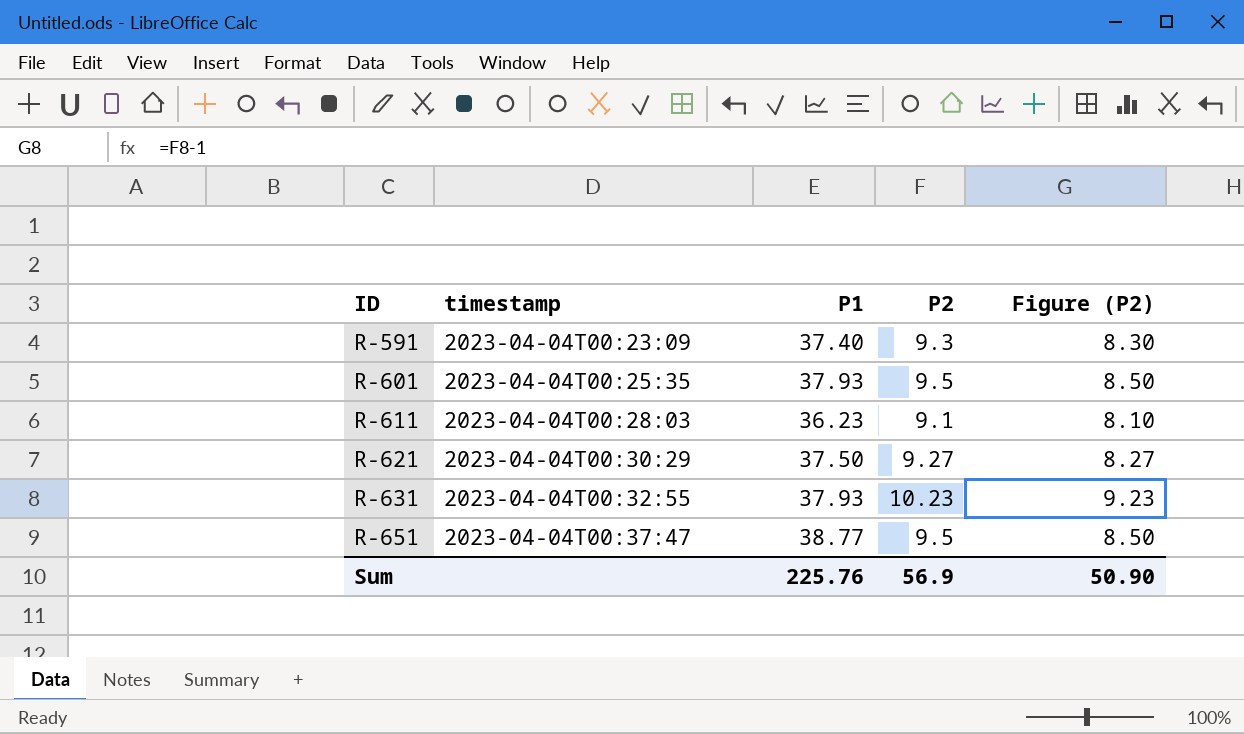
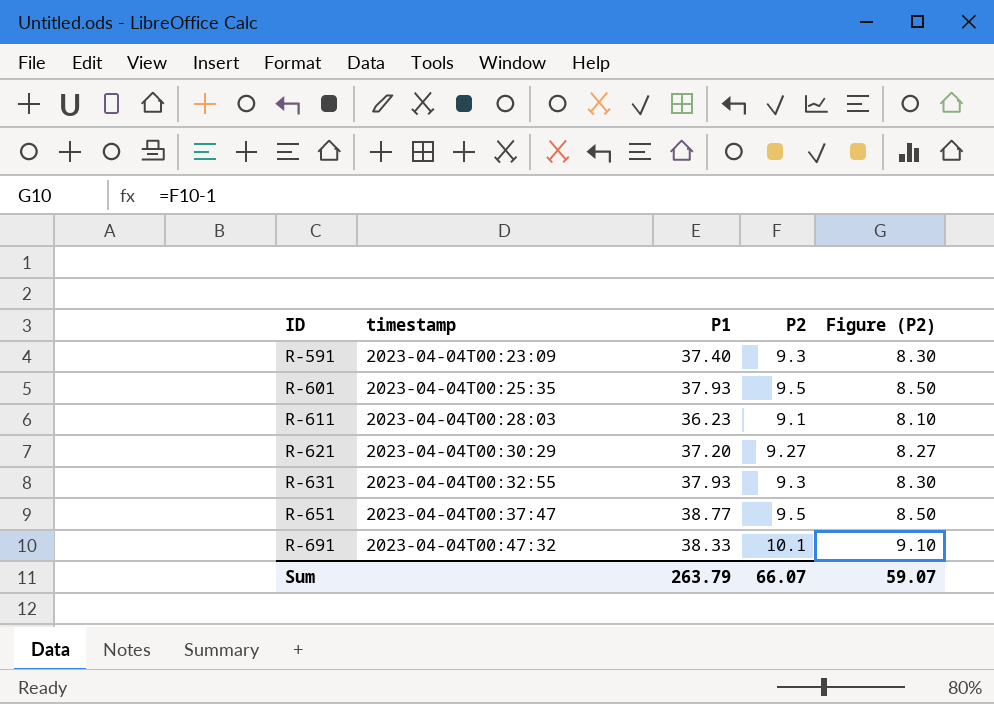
R-621 | P1: 37.50 -> 37.20
R-631 | P2: 10.23 -> 9.3
R-631 | Figure (P2): 9.23 -> 8.30
row R-691: none -> 2023-04-04T00:47:32 | 38.33 | 10.1 | 9.10
Sum | P1: 225.76 -> 263.79
Sum | P2: 56.9 -> 66.07
Sum | Figure (P2): 50.90 -> 59.07

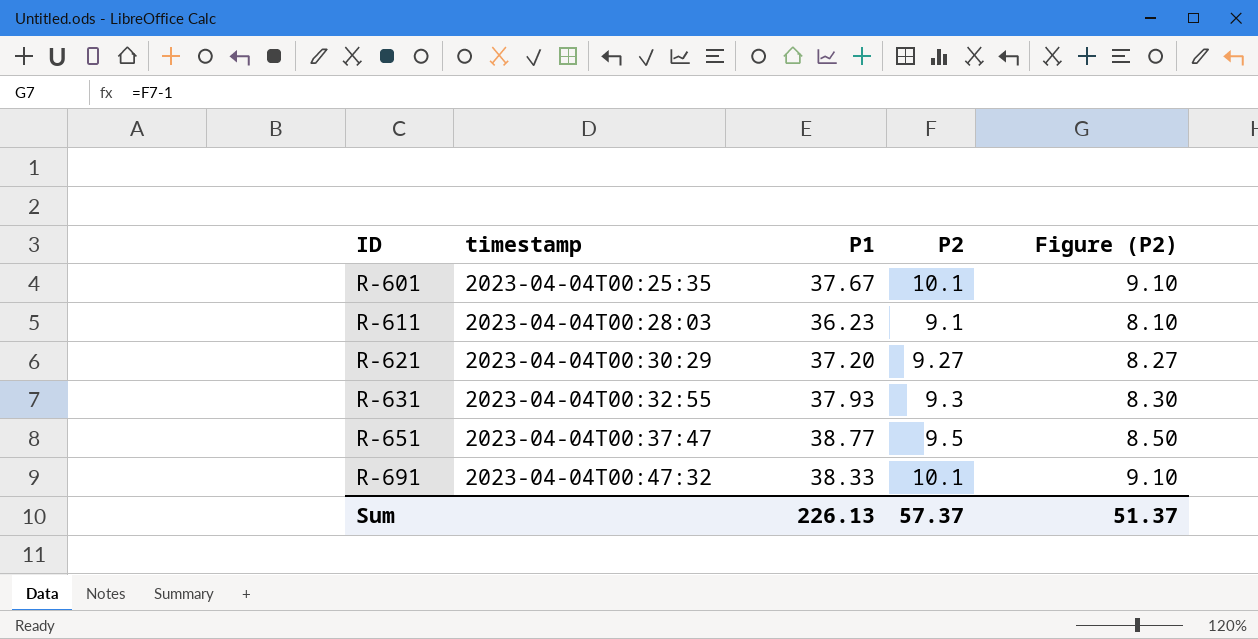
row R-591: 2023-04-04T00:23:09 | 37.40 | 9.3 | 8.30 -> none
R-601 | P1: 37.93 -> 37.67
R-601 | P2: 9.5 -> 10.1
R-601 | Figure (P2): 8.50 -> 9.10
Sum | P1: 263.79 -> 226.13
Sum | P2: 66.07 -> 57.37
Sum | Figure (P2): 59.07 -> 51.37

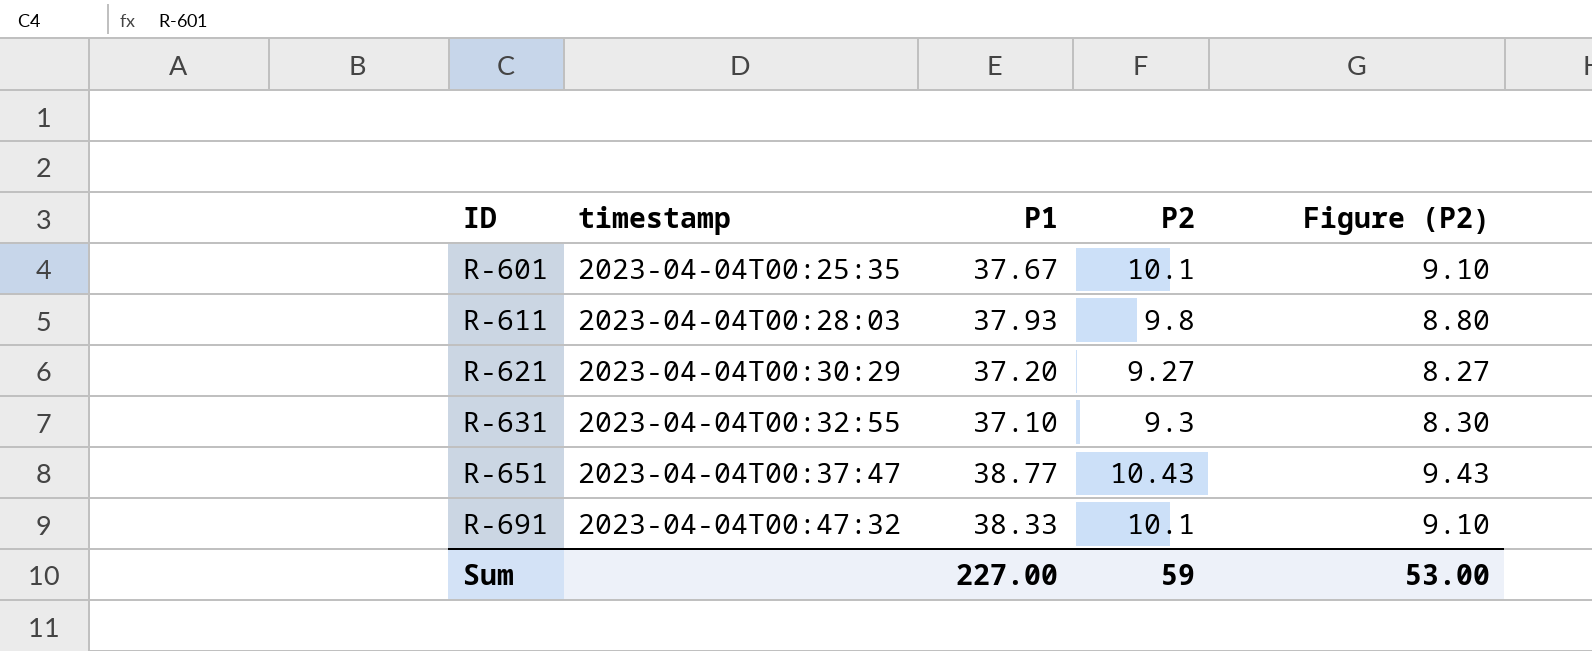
R-611 | P1: 36.23 -> 37.93
R-611 | P2: 9.1 -> 9.8
R-611 | Figure (P2): 8.10 -> 8.80
R-631 | P1: 37.93 -> 37.10
R-651 | P2: 9.5 -> 10.43
R-651 | Figure (P2): 8.50 -> 9.43
Sum | P1: 226.13 -> 227.00
Sum | P2: 57.37 -> 59
Sum | Figure (P2): 51.37 -> 53.00

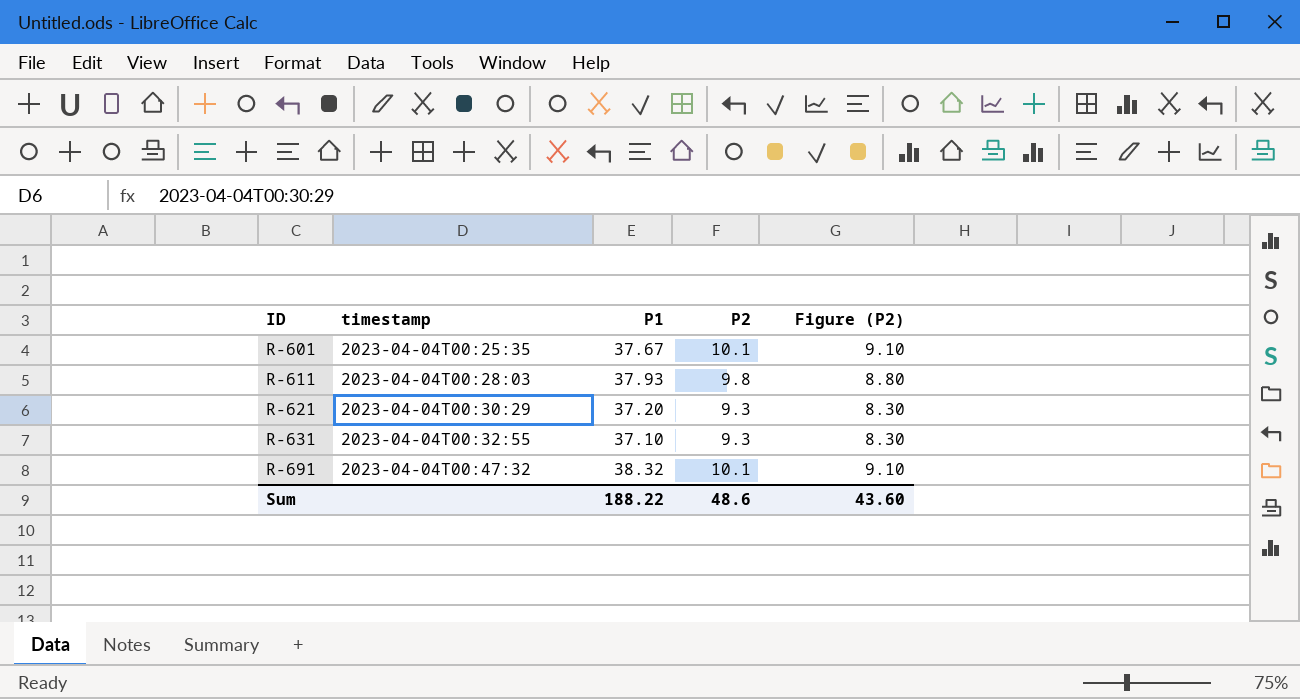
row R-651: 2023-04-04T00:37:47 | 38.77 | 10.43 | 9.43 -> none
R-621 | P2: 9.27 -> 9.3
R-621 | Figure (P2): 8.27 -> 8.30
R-691 | P1: 38.33 -> 38.32
Sum | P1: 227.00 -> 188.22
Sum | P2: 59 -> 48.6
Sum | Figure (P2): 53.00 -> 43.60

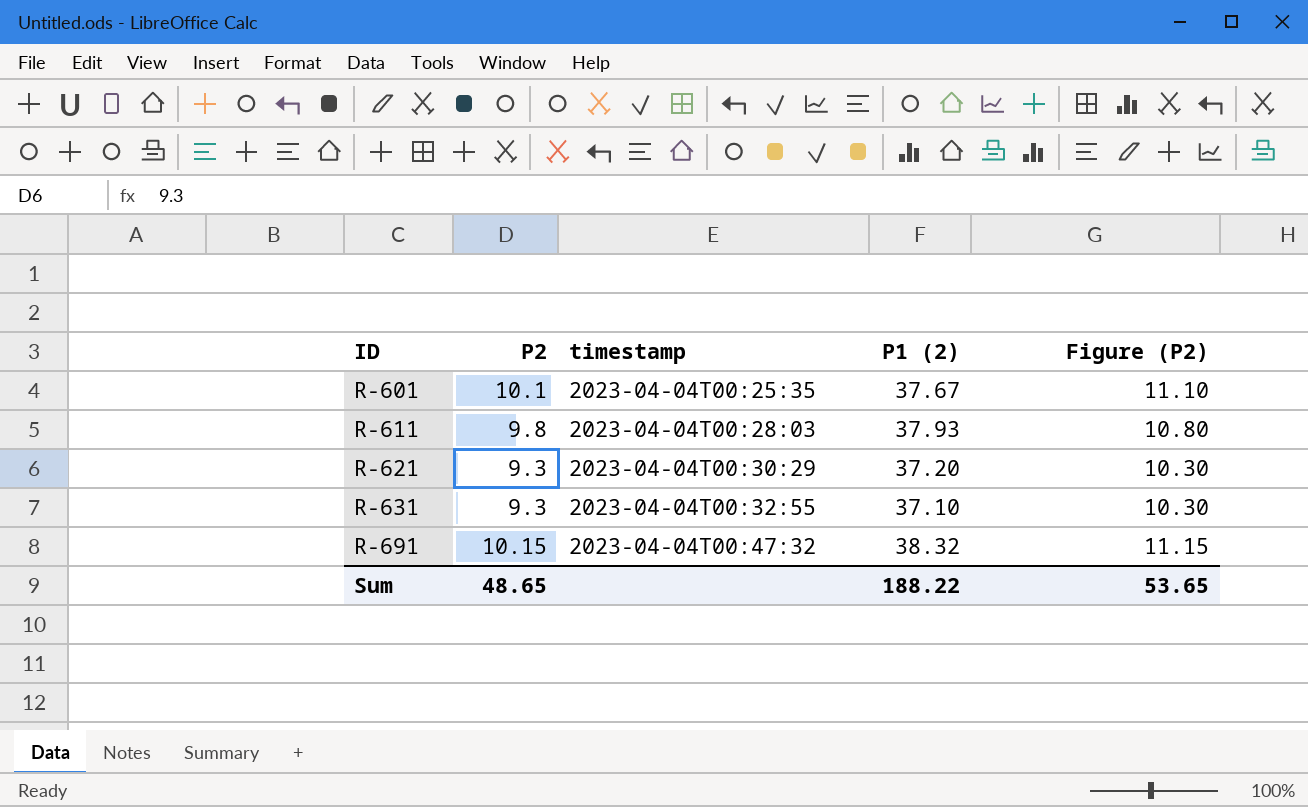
column P2 | position: 4 -> 2
column name: P1 -> P1 (2)
column Figure (P2) | formula: [P2] - 1 -> [P2] + 1
R-691 | P2: 10.1 -> 10.15
Sum | P2: 48.6 -> 48.65
Sum | Figure (P2): 43.60 -> 53.65

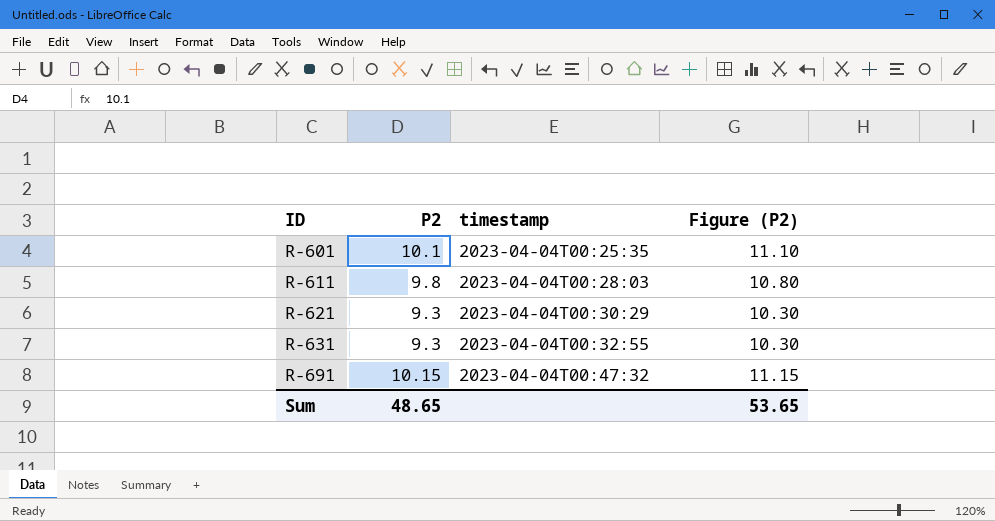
column P1 (2) | position: 4 -> none

